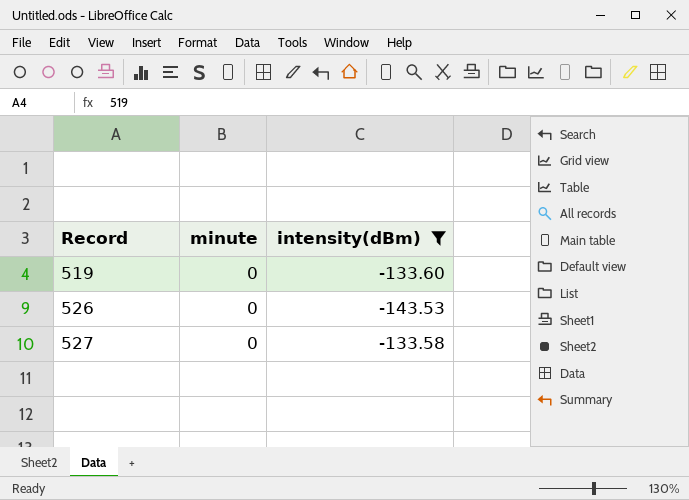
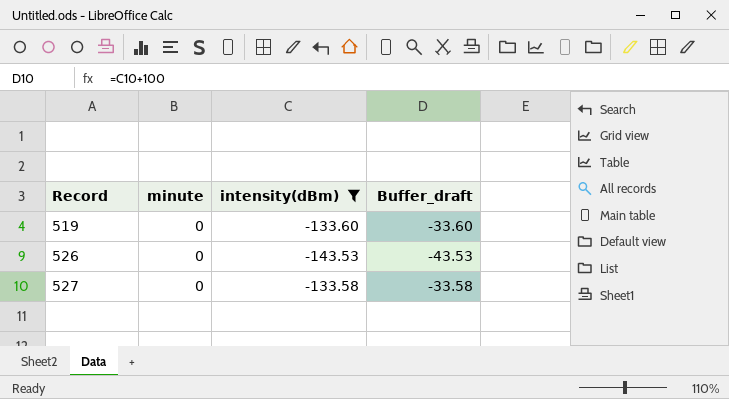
column Buffer_draft | formula: none -> [intensity(dBm)] + 100

